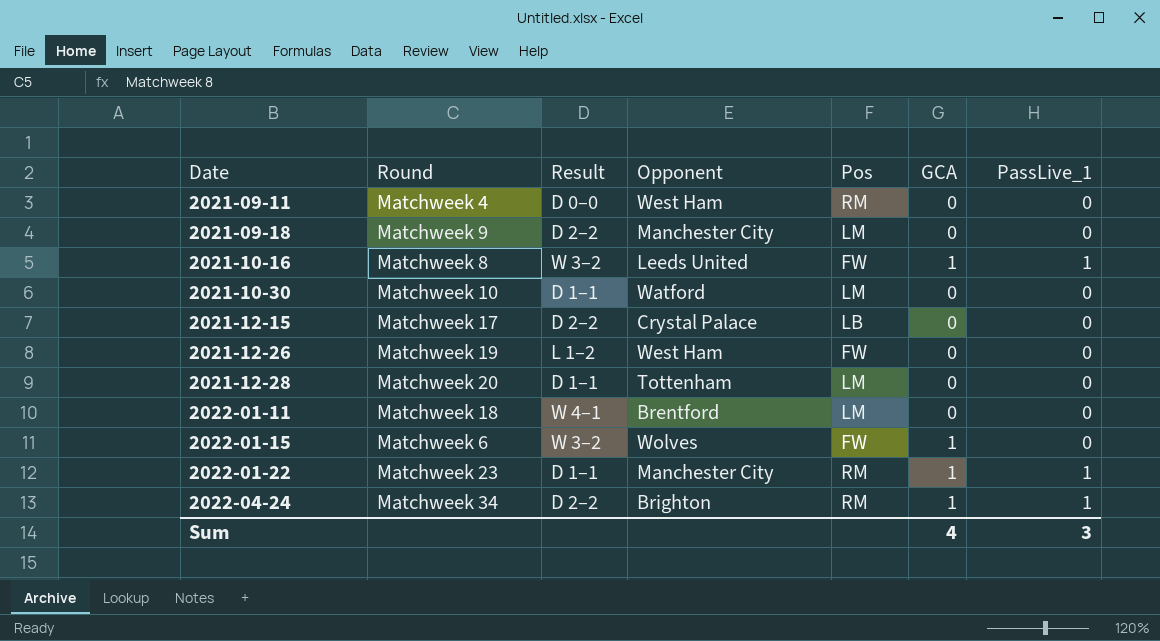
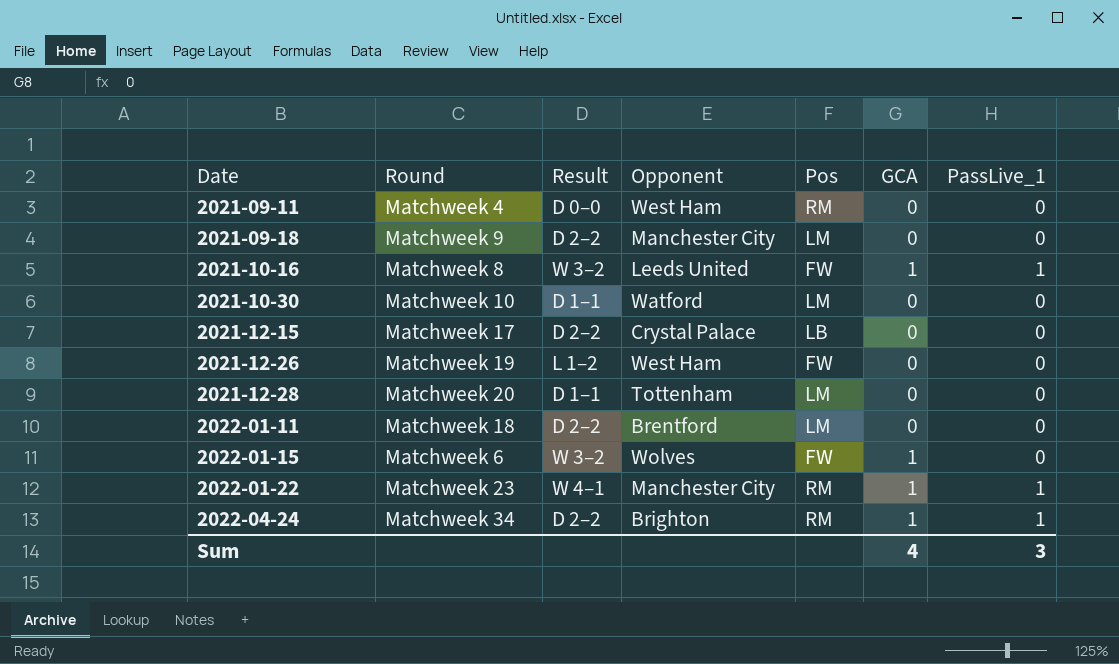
2022-01-11 | Result: W 4–1 -> D 2–2
2022-01-22 | Result: D 1–1 -> W 4–1

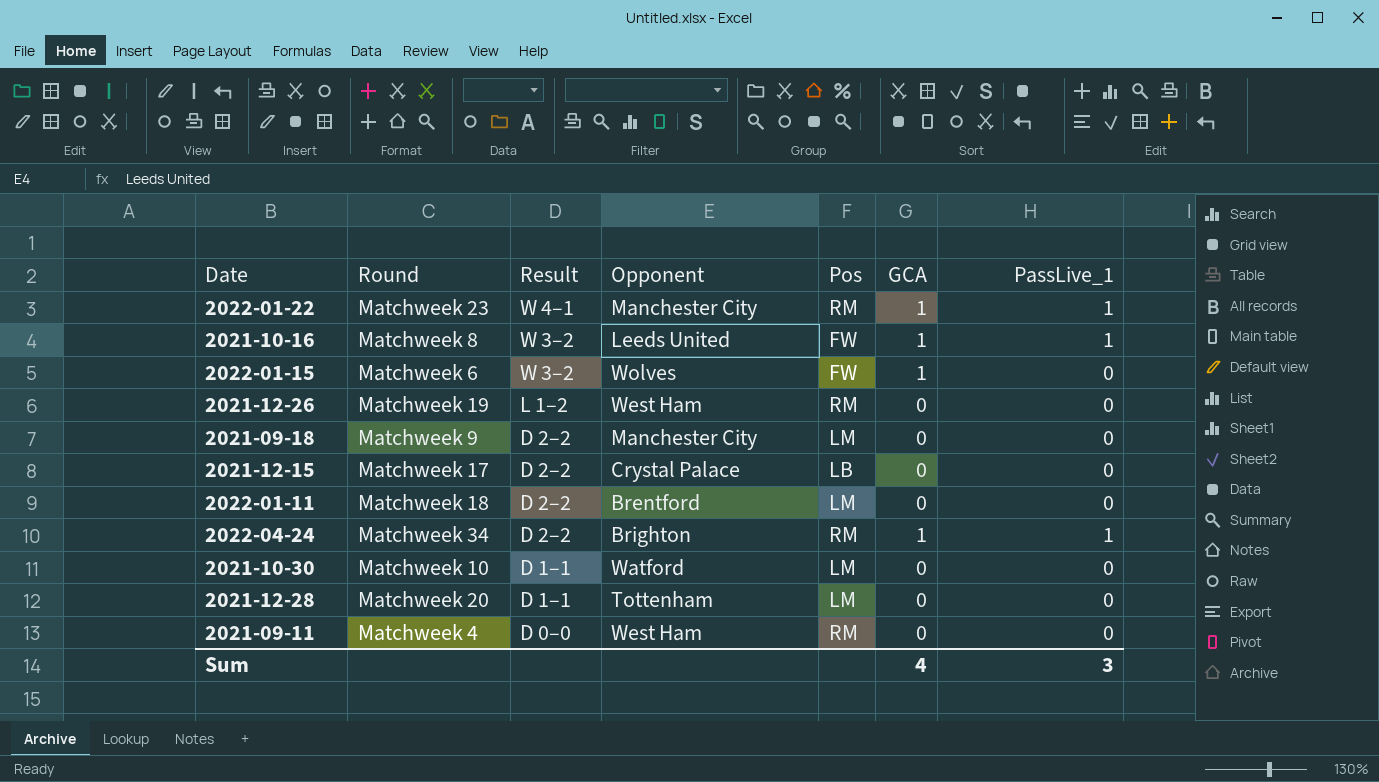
row order: Date ascending -> Result descending
2021-12-26 | Pos: FW -> RM

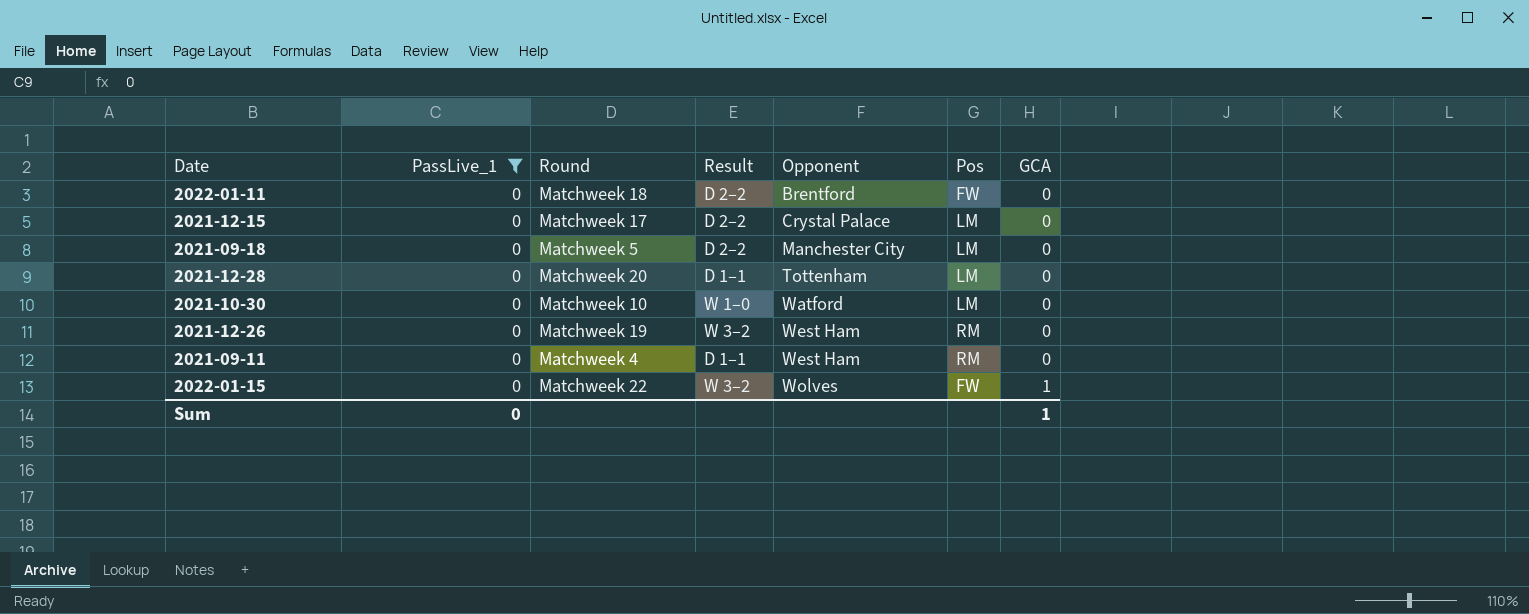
filter: none -> PassLive_1 = 0
row order: Result descending -> Opponent ascending
column PassLive_1 | position: 7 -> 2
2022-01-11 | Pos: LM -> FW
2021-12-15 | Pos: LB -> LM
2021-09-18 | Round: Matchweek 9 -> Matchweek 5
2021-10-30 | Result: D 1–1 -> W 1–0
2021-12-26 | Result: L 1–2 -> W 3–2
2021-09-11 | Result: D 0–0 -> D 1–1
2022-01-15 | Round: Matchweek 6 -> Matchweek 22
Sum | PassLive_1: 3 -> 0
Sum | GCA: 4 -> 1

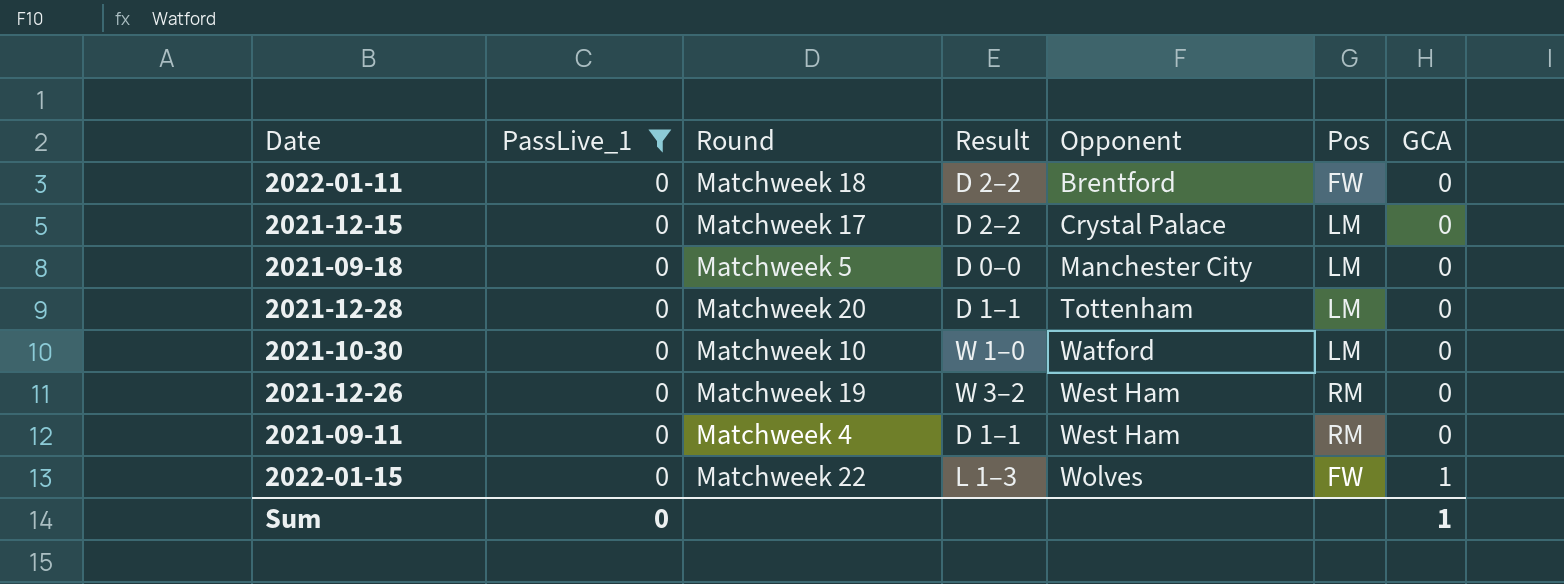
2021-09-18 | Result: D 2–2 -> D 0–0
2022-01-15 | Result: W 3–2 -> L 1–3

